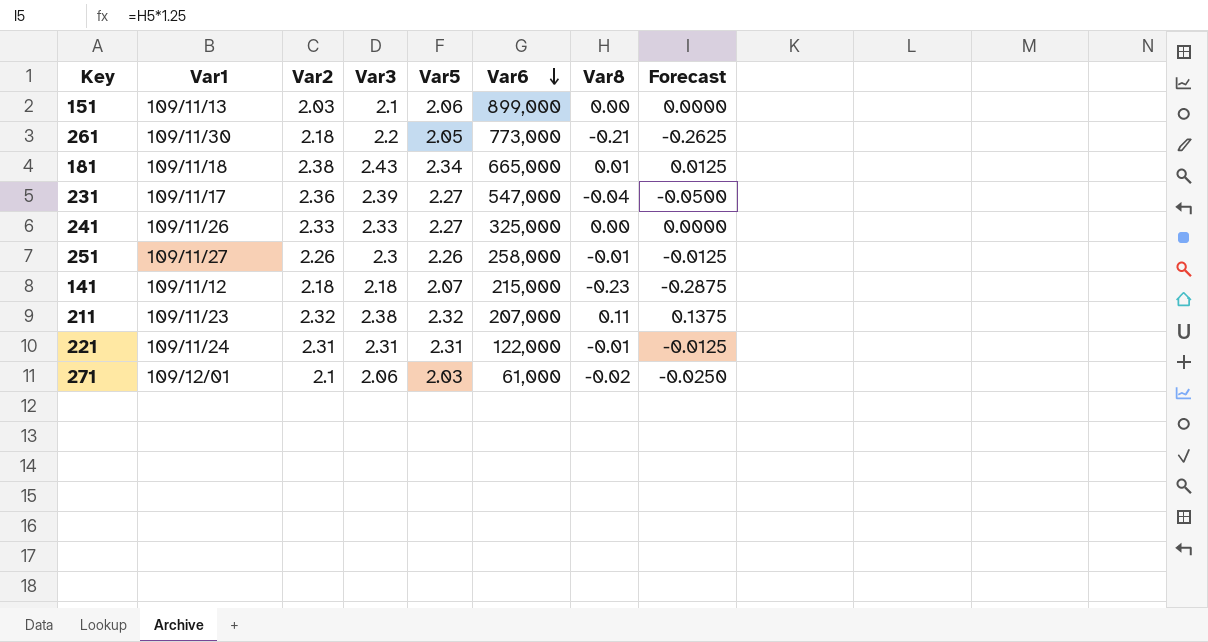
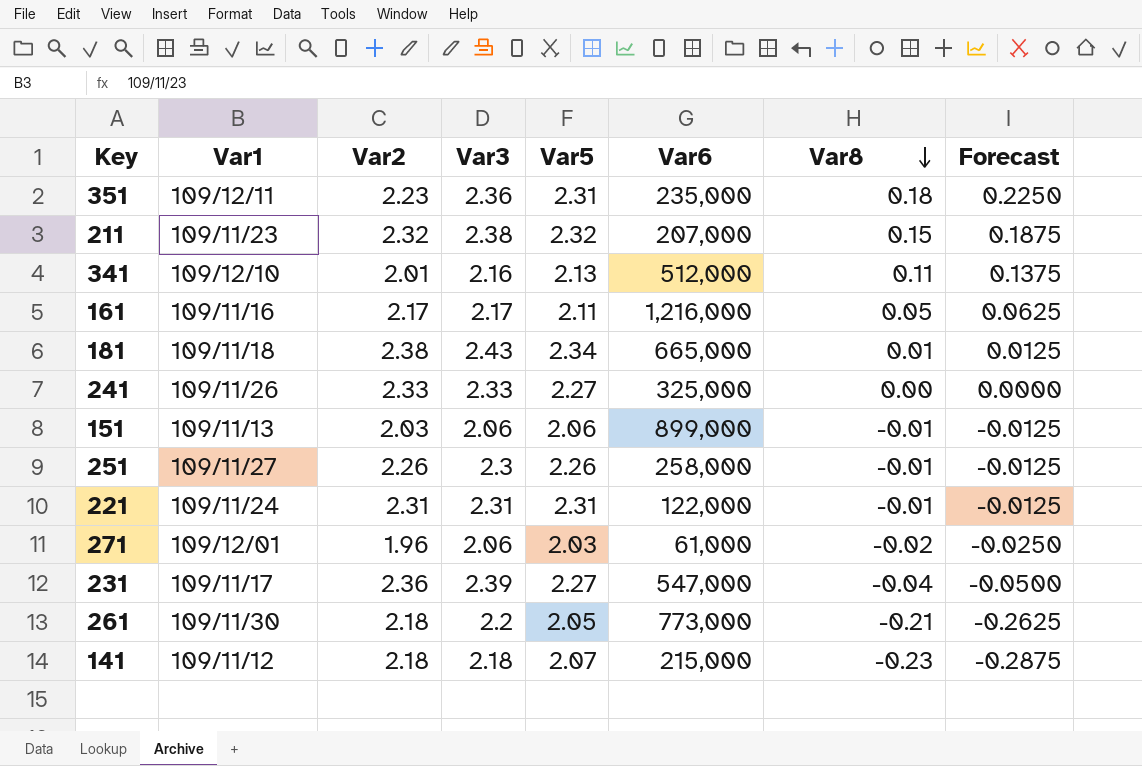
row order: Var6 descending -> Var8 descending
row 351: none -> 109/12/11 | 2.23 | 2.36 | 2.31 | 235,000 | 0.18 | 0.2250
211 | Var8: 0.11 -> 0.15
211 | Forecast: 0.1375 -> 0.1875
row 341: none -> 109/12/10 | 2.01 | 2.16 | 2.13 | 512,000 | 0.11 | 0.1375
row 161: none -> 109/11/16 | 2.17 | 2.17 | 2.11 | 1,216,000 | 0.05 | 0.0625
151 | Var3: 2.1 -> 2.06
151 | Var8: 0.00 -> -0.01
151 | Forecast: 0.0000 -> -0.0125
271 | Var2: 2.1 -> 1.96

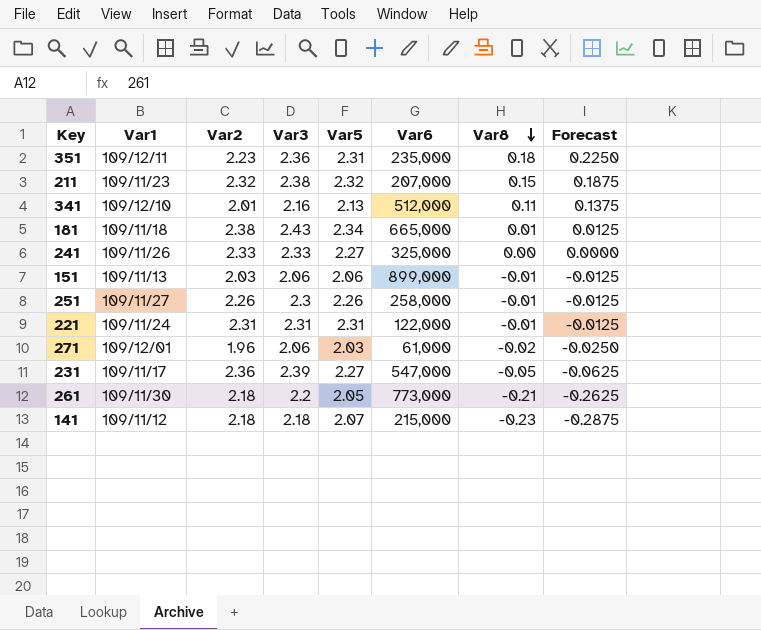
row 161: 109/11/16 | 2.17 | 2.17 | 2.11 | 1,216,000 | 0.05 | 0.0625 -> none
231 | Var8: -0.04 -> -0.05
231 | Forecast: -0.0500 -> -0.0625

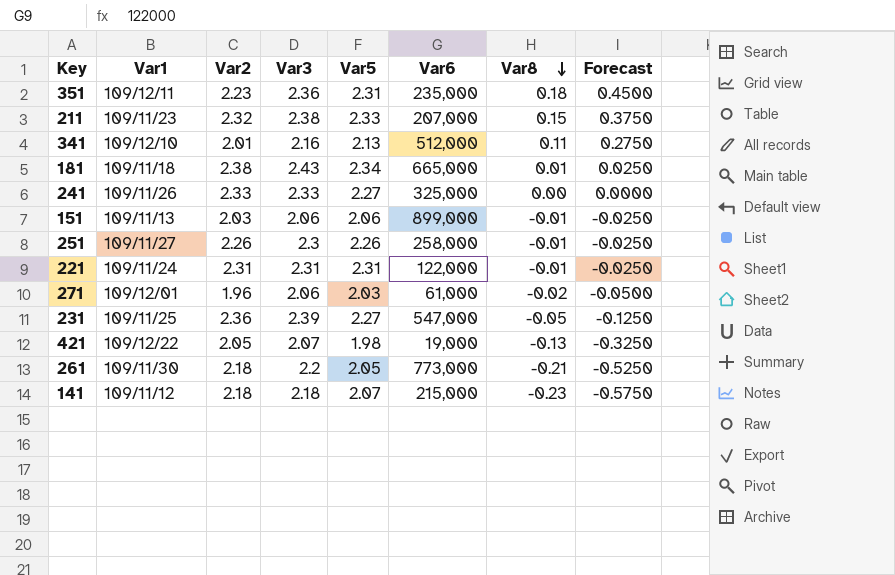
column Forecast | formula: [Var8] * 1.25 -> [Var8] * 2.5
211 | Var5: 2.32 -> 2.33
231 | Var1: 109/11/17 -> 109/11/25
row 421: none -> 109/12/22 | 2.05 | 2.07 | 1.98 | 19,000 | -0.13 | -0.3250

